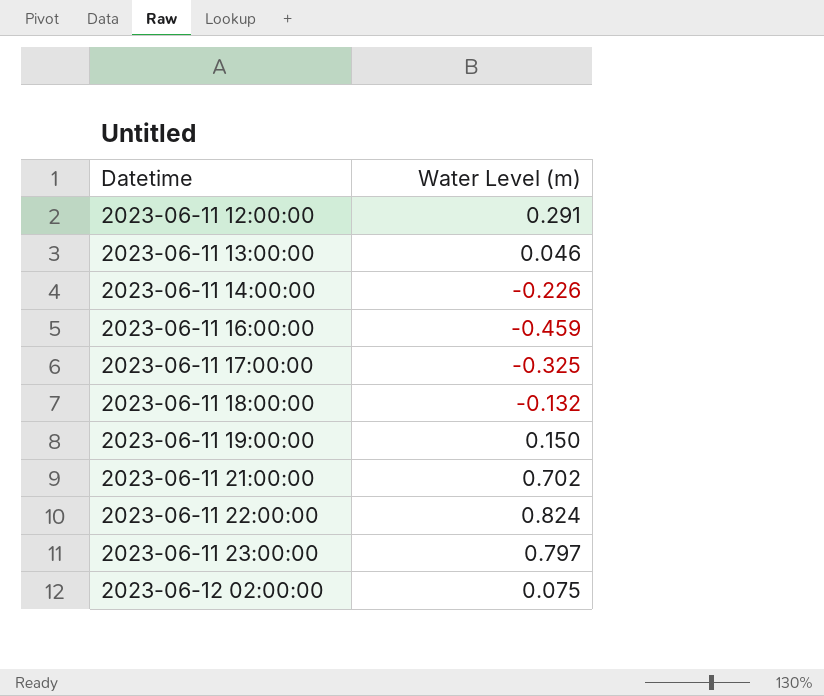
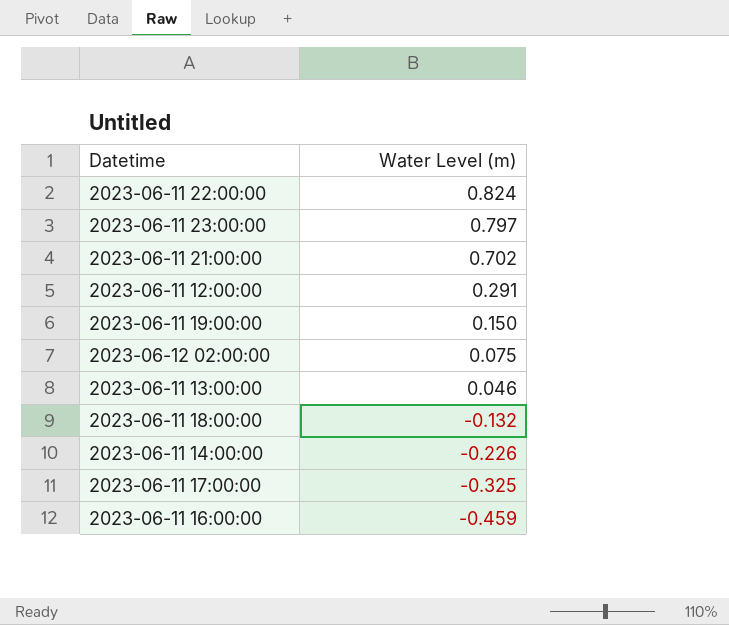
row order: Datetime ascending -> Water Level (m) descending

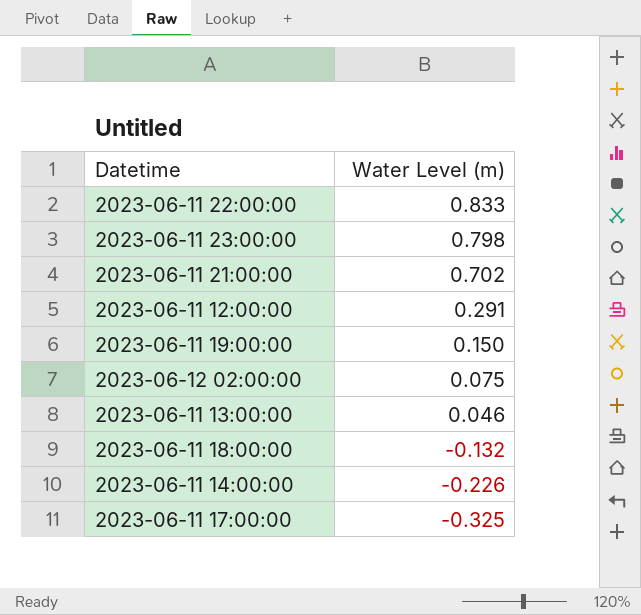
row 2023-06-11 16:00:00: -0.459 -> none
2023-06-11 22:00:00 | Water Level (m): 0.824 -> 0.833
2023-06-11 23:00:00 | Water Level (m): 0.797 -> 0.798

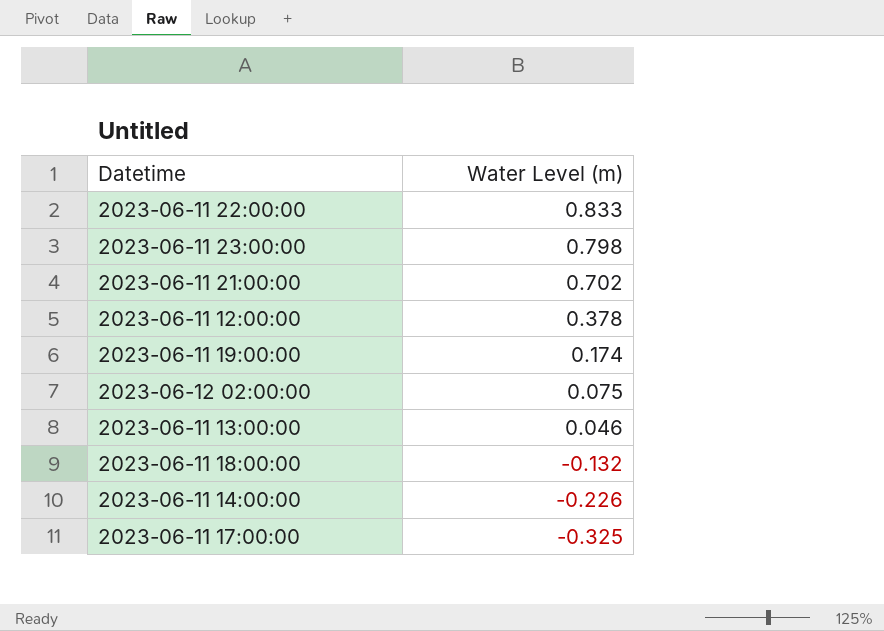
2023-06-11 12:00:00 | Water Level (m): 0.291 -> 0.378
2023-06-11 19:00:00 | Water Level (m): 0.150 -> 0.174

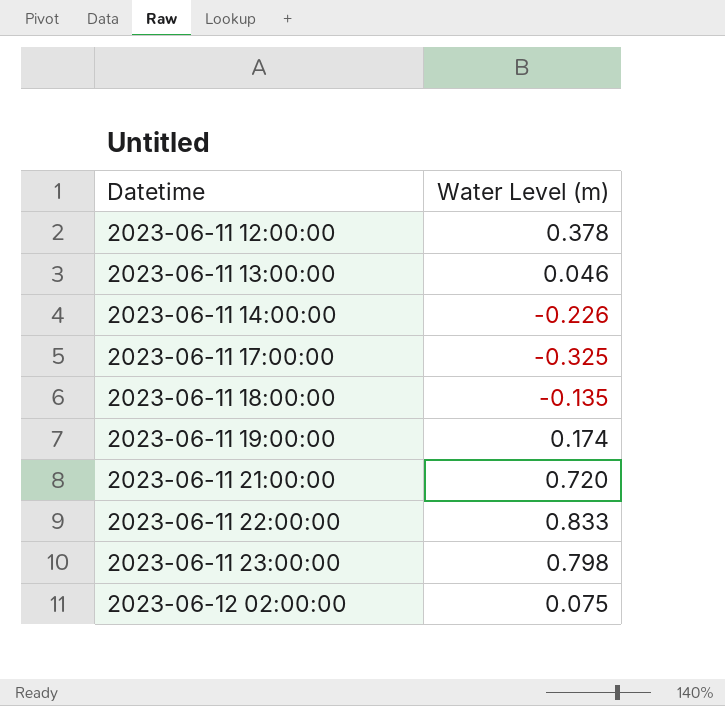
row order: Water Level (m) descending -> Datetime ascending
2023-06-11 18:00:00 | Water Level (m): -0.132 -> -0.135
2023-06-11 21:00:00 | Water Level (m): 0.702 -> 0.720

